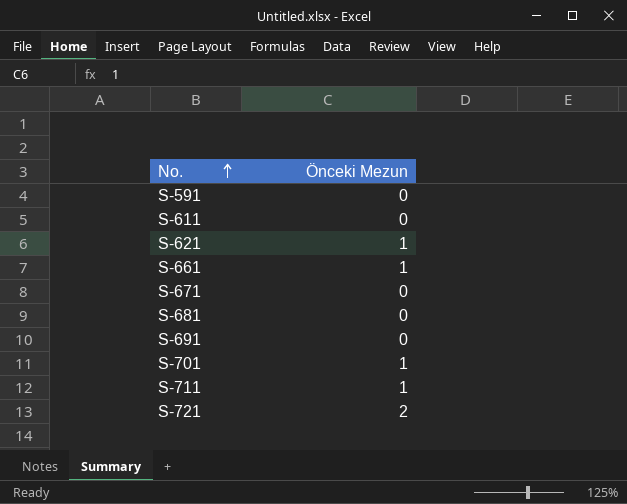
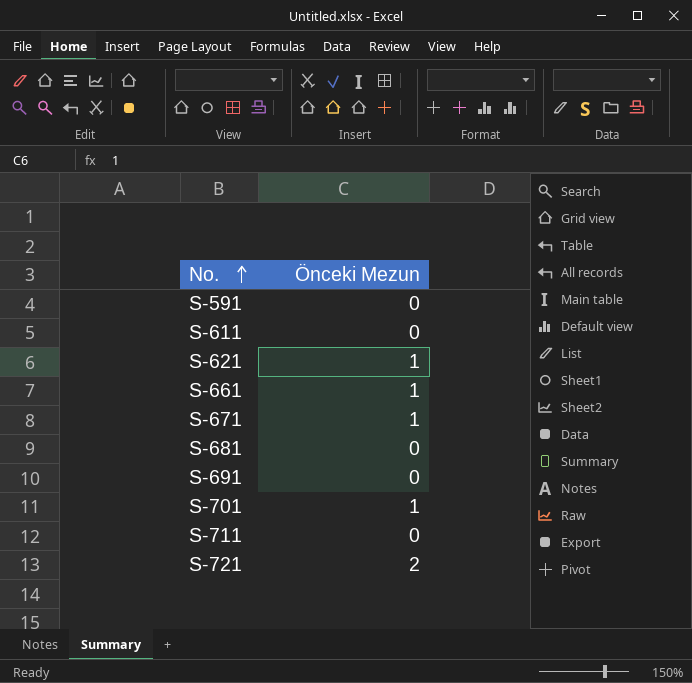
S-671 | Önceki Mezun: 0 -> 1
S-711 | Önceki Mezun: 1 -> 0

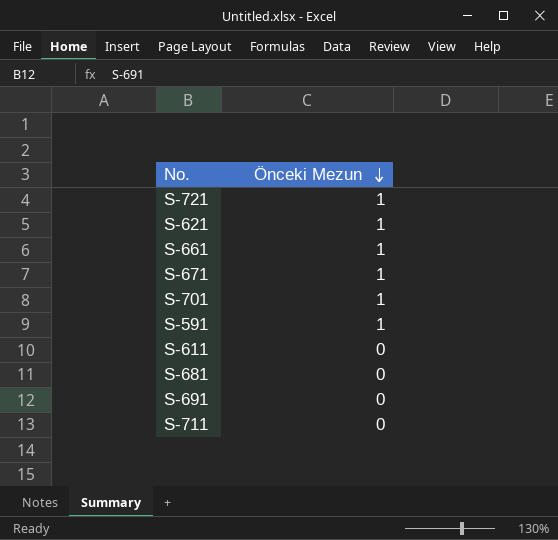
row order: No. ascending -> Önceki Mezun descending
S-721 | Önceki Mezun: 2 -> 1
S-591 | Önceki Mezun: 0 -> 1

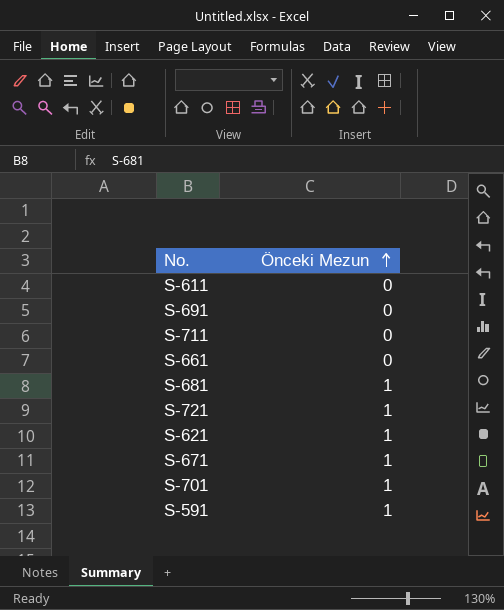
row order: Önceki Mezun descending -> Önceki Mezun ascending
S-661 | Önceki Mezun: 1 -> 0
S-681 | Önceki Mezun: 0 -> 1

